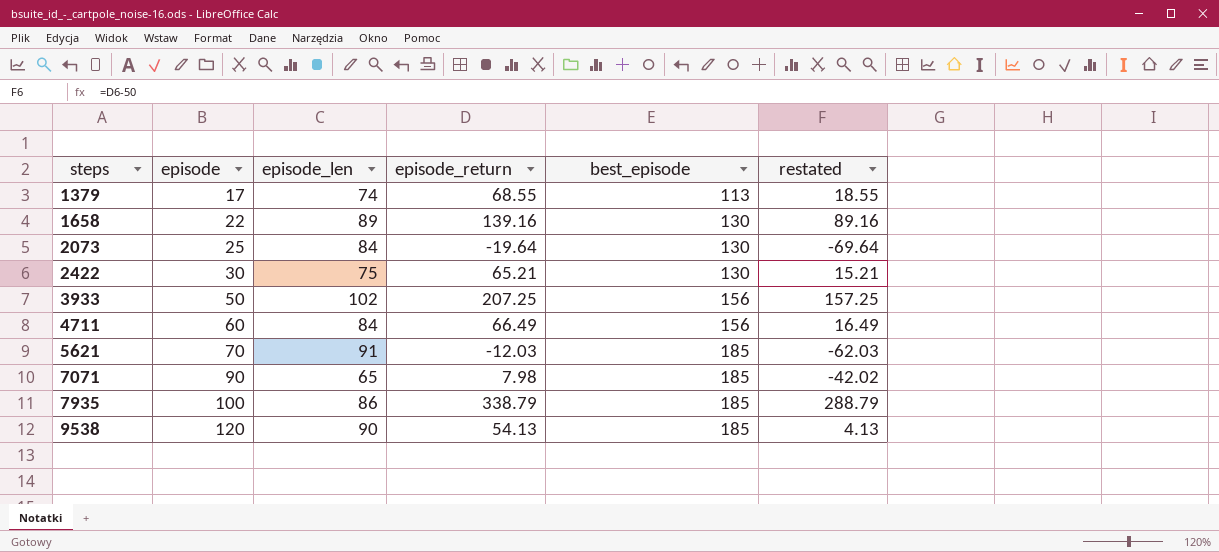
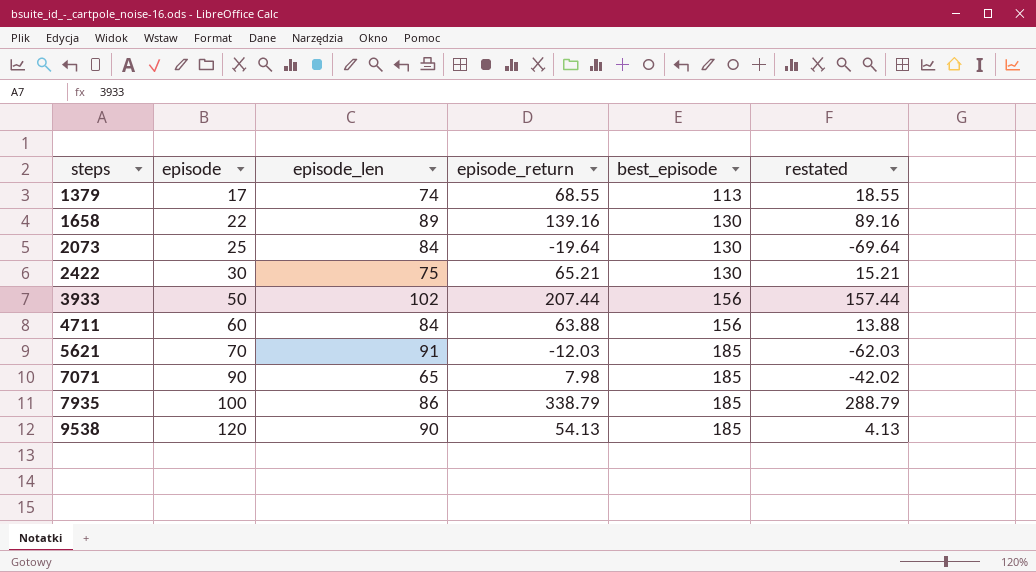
3933 | episode_return: 207.25 -> 207.44
3933 | restated: 157.25 -> 157.44
4711 | episode_return: 66.49 -> 63.88
4711 | restated: 16.49 -> 13.88

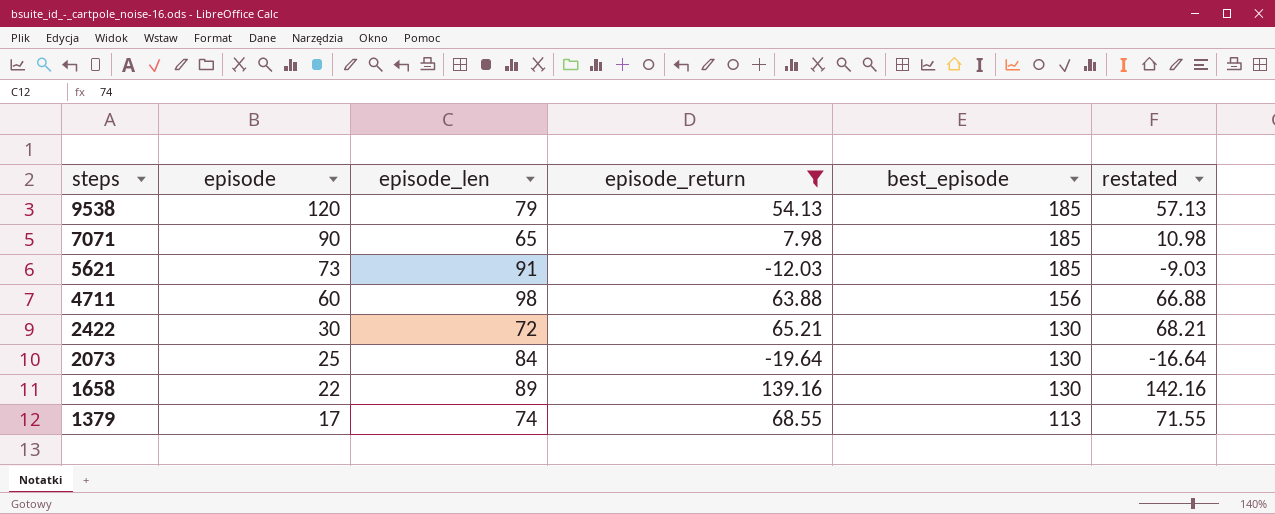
filter: none -> episode_return <= 139.16
row order: steps ascending -> steps descending
column restated | formula: [episode_return] - 50 -> [episode_return] + 3
9538 | episode_len: 90 -> 79
5621 | episode: 70 -> 73
4711 | episode_len: 84 -> 98
2422 | episode_len: 75 -> 72

